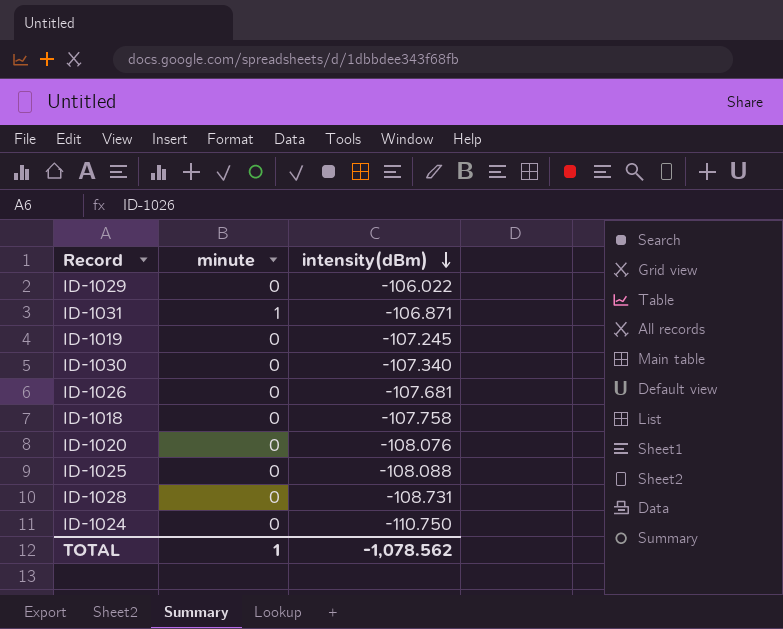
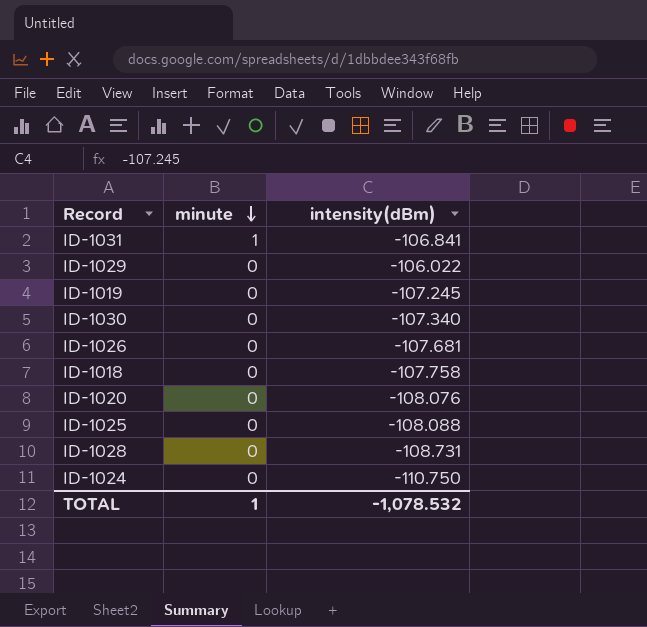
row order: intensity(dBm) descending -> minute descending
ID-1031 | intensity(dBm): -106.871 -> -106.841
TOTAL | intensity(dBm): -1,078.562 -> -1,078.532

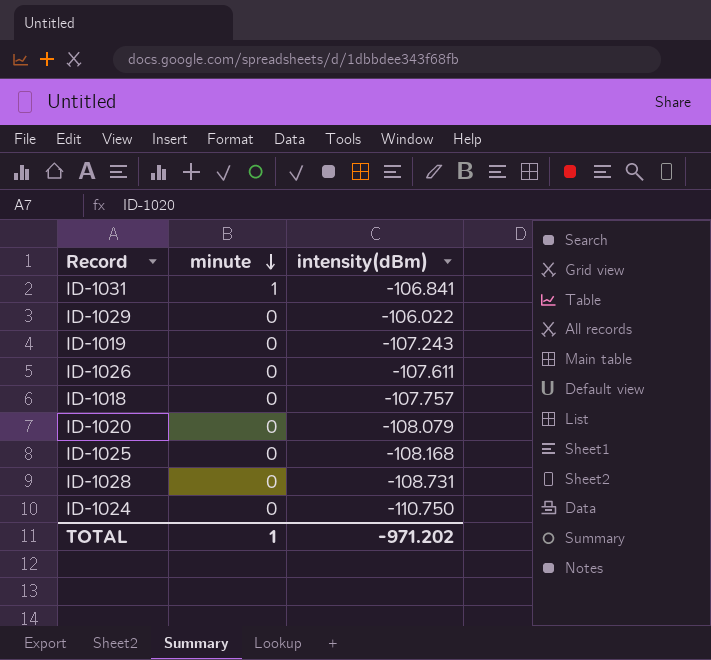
row ID-1030: 0 | -107.340 -> none
ID-1019 | intensity(dBm): -107.245 -> -107.243
ID-1026 | intensity(dBm): -107.681 -> -107.611
ID-1018 | intensity(dBm): -107.758 -> -107.757
ID-1020 | intensity(dBm): -108.076 -> -108.079
ID-1025 | intensity(dBm): -108.088 -> -108.168
TOTAL | intensity(dBm): -1,078.532 -> -971.202

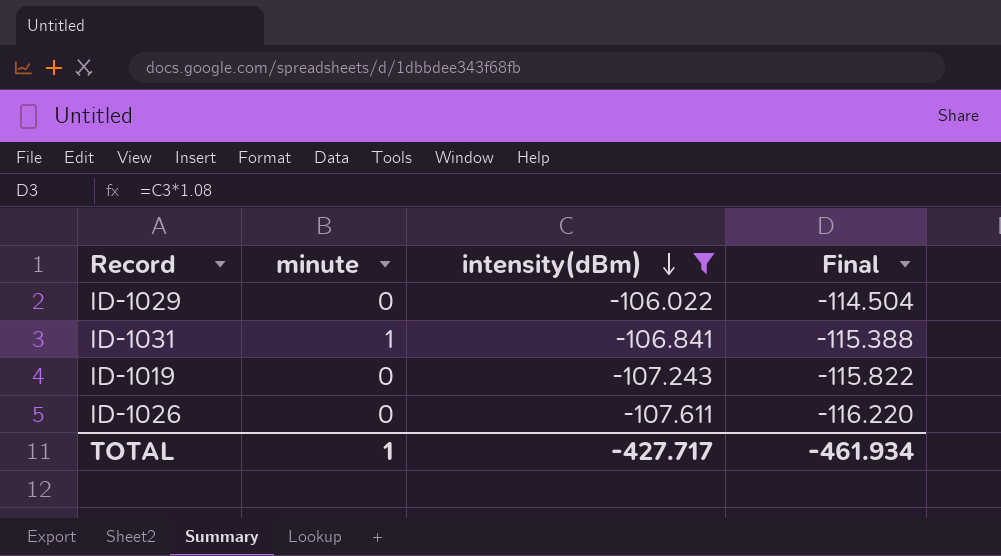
filter: none -> intensity(dBm) >= -107.611
row order: minute descending -> intensity(dBm) descending
column Final | formula: none -> [intensity(dBm)] * 1.08
TOTAL | intensity(dBm): -971.202 -> -427.717

